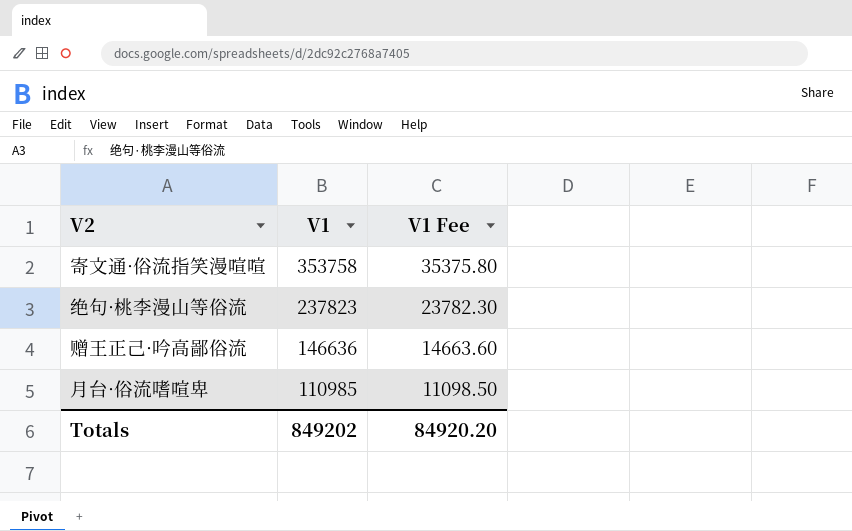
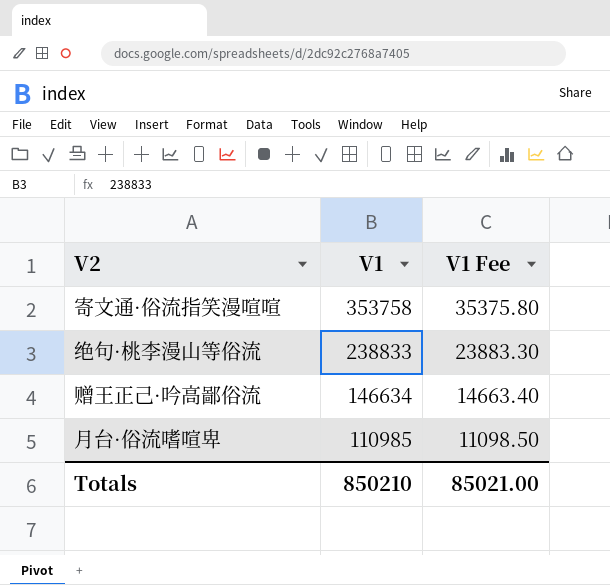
绝句·桃李漫山等俗流 | V1: 237823 -> 238833
绝句·桃李漫山等俗流 | V1 Fee: 23782.30 -> 23883.30
赠王正己·吟高鄙俗流 | V1: 146636 -> 146634
赠王正己·吟高鄙俗流 | V1 Fee: 14663.60 -> 14663.40
Totals | V1: 849202 -> 850210
Totals | V1 Fee: 84920.20 -> 85021.00

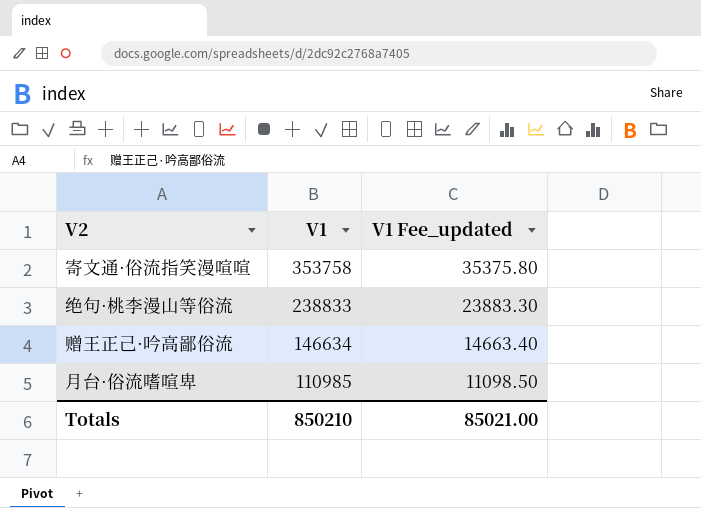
column name: V1 Fee -> V1 Fee_updated

